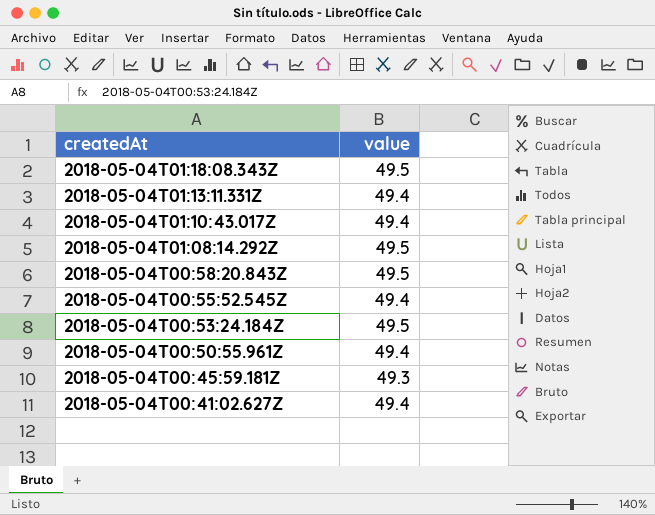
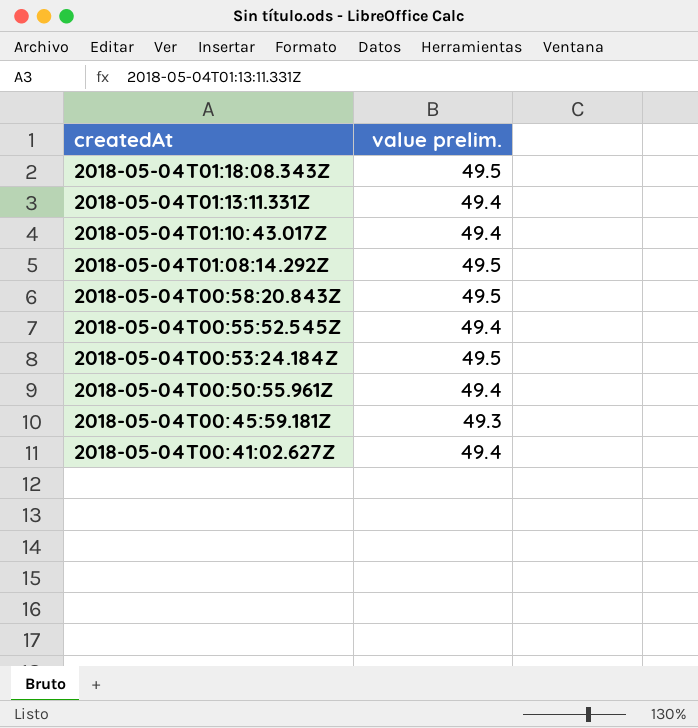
column name: value -> value prelim.

